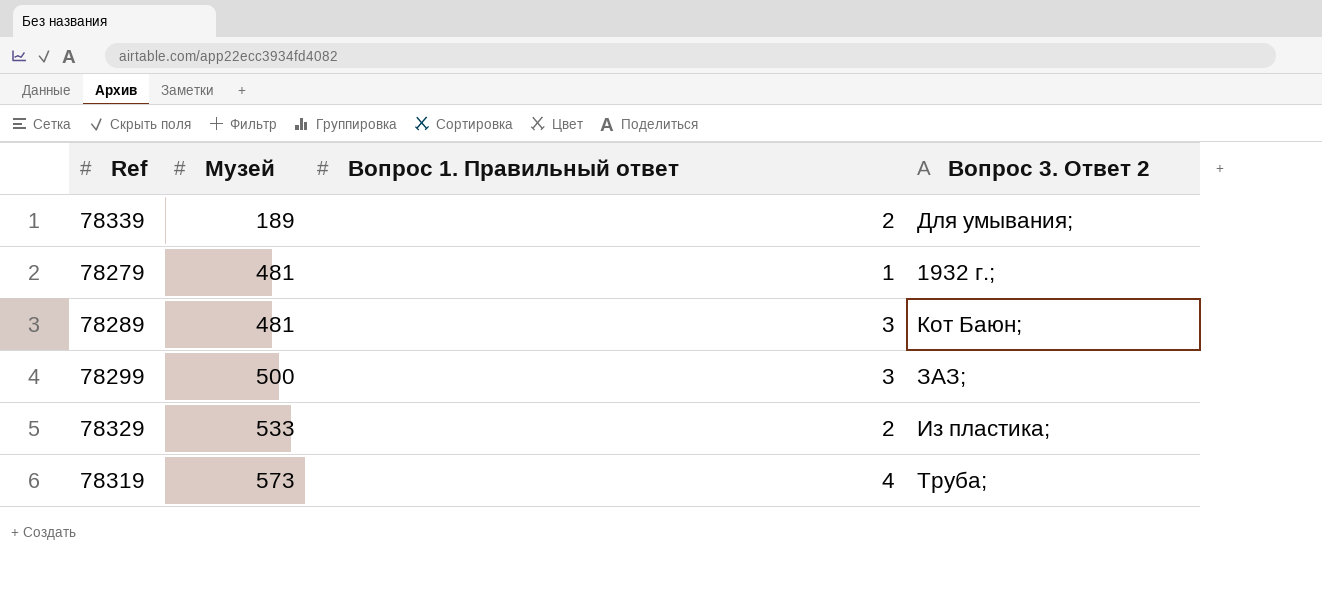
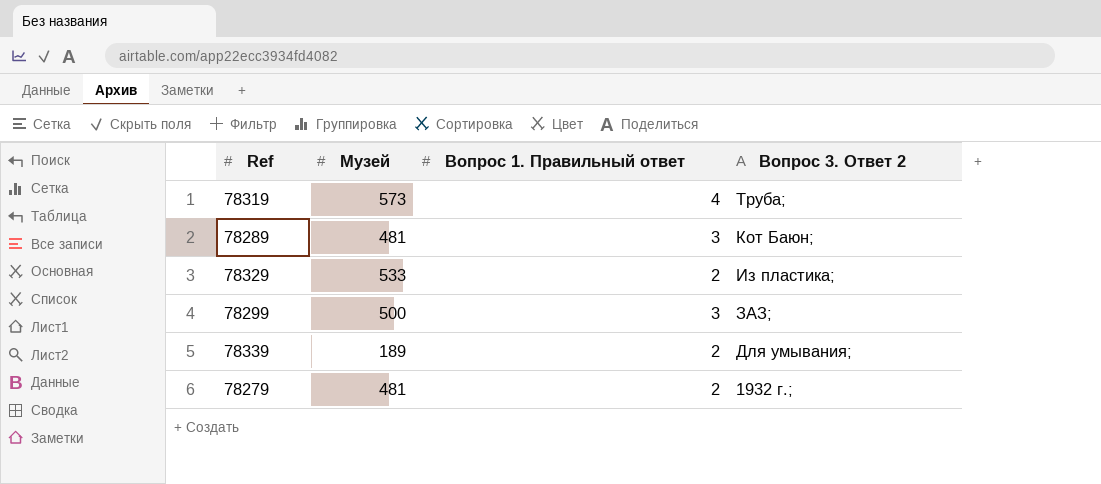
row order: Музей ascending -> Вопрос 3. Ответ 2 descending
78279 | Вопрос 1. Правильный ответ: 1 -> 2

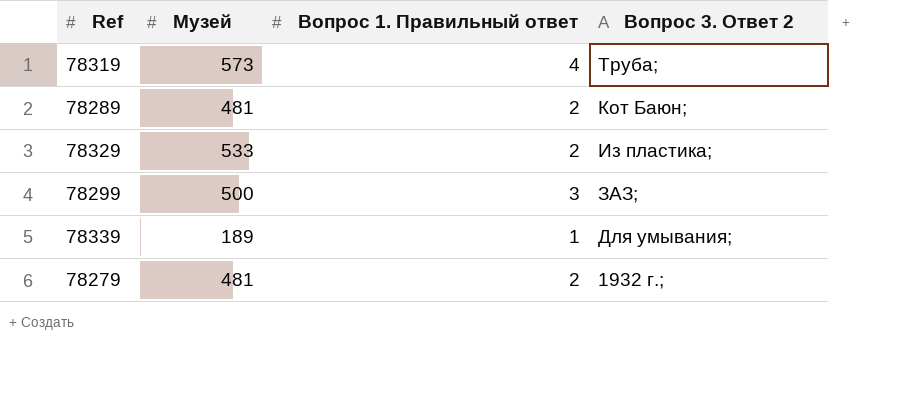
78289 | Вопрос 1. Правильный ответ: 3 -> 2
78339 | Вопрос 1. Правильный ответ: 2 -> 1

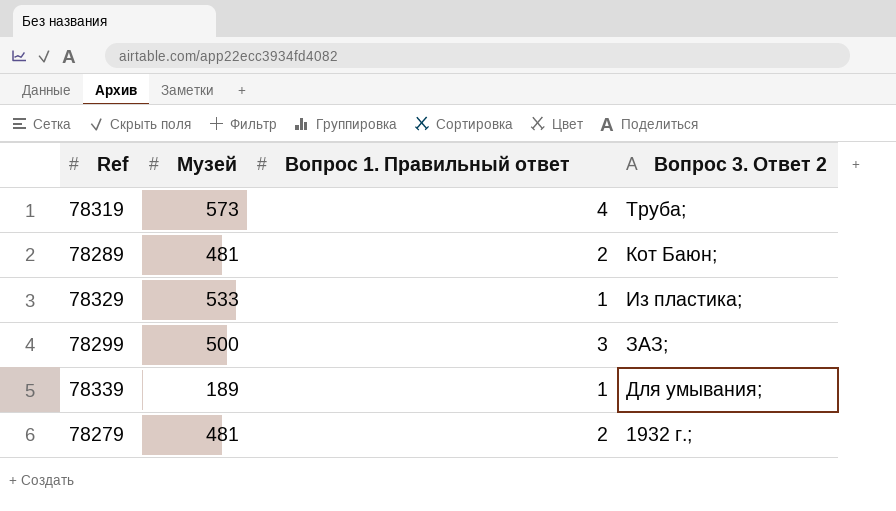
78329 | Вопрос 1. Правильный ответ: 2 -> 1

